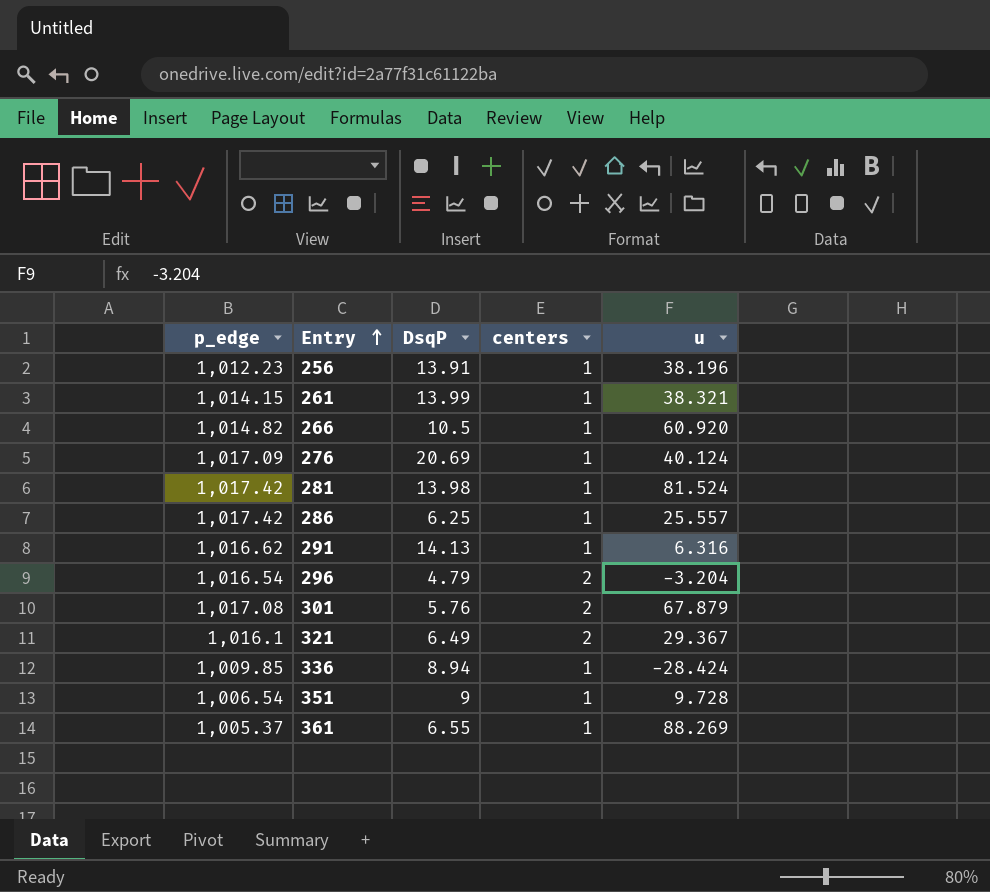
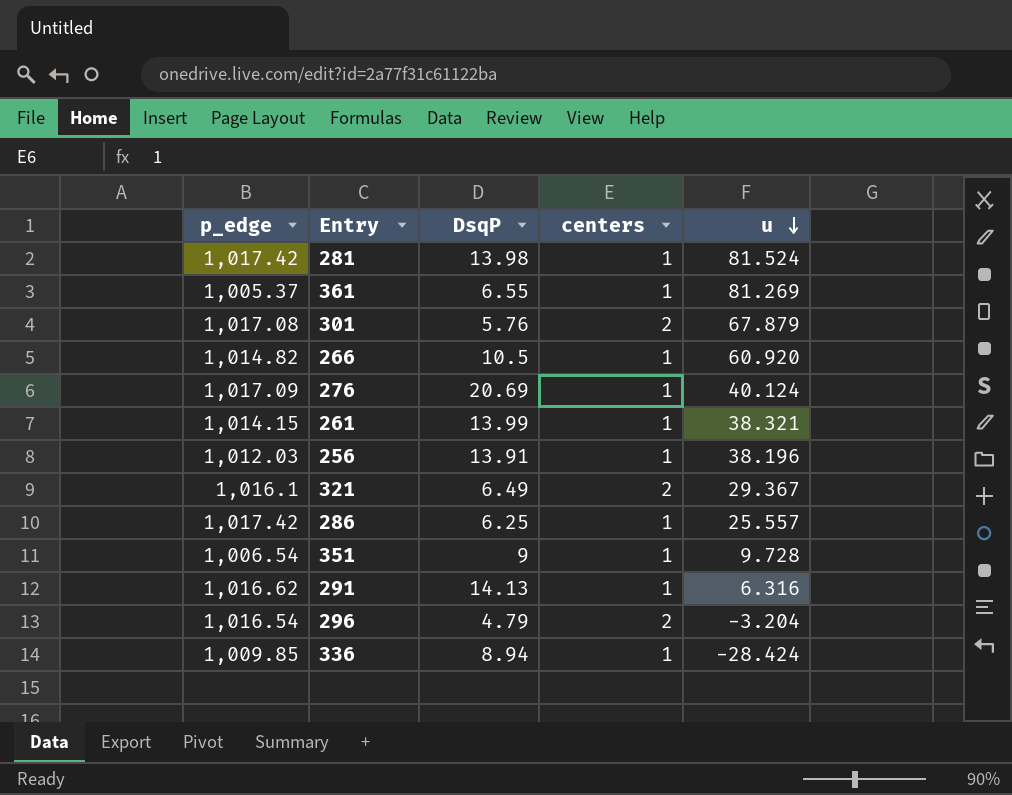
row order: Entry ascending -> u descending
361 | u: 88.269 -> 81.269
256 | p_edge: 1,012.23 -> 1,012.03

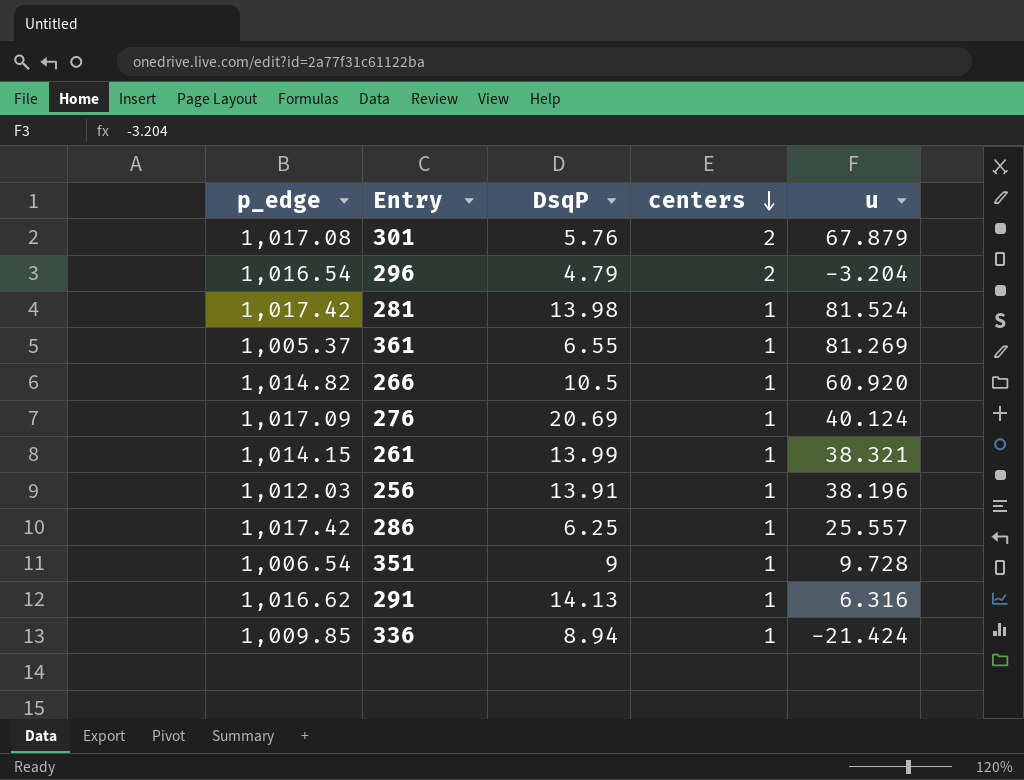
row order: u descending -> centers descending
row 321: 1,016.1 | 6.49 | 2 | 29.367 -> none
336 | u: -28.424 -> -21.424

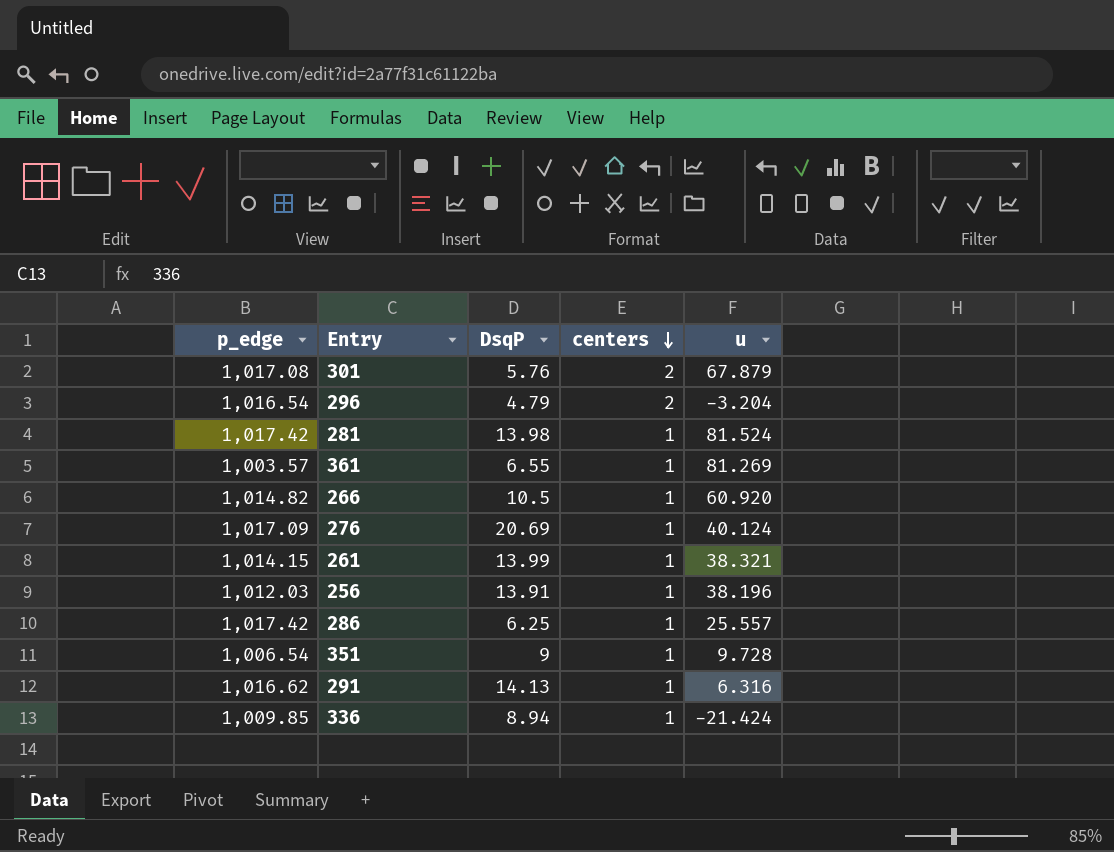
361 | p_edge: 1,005.37 -> 1,003.57

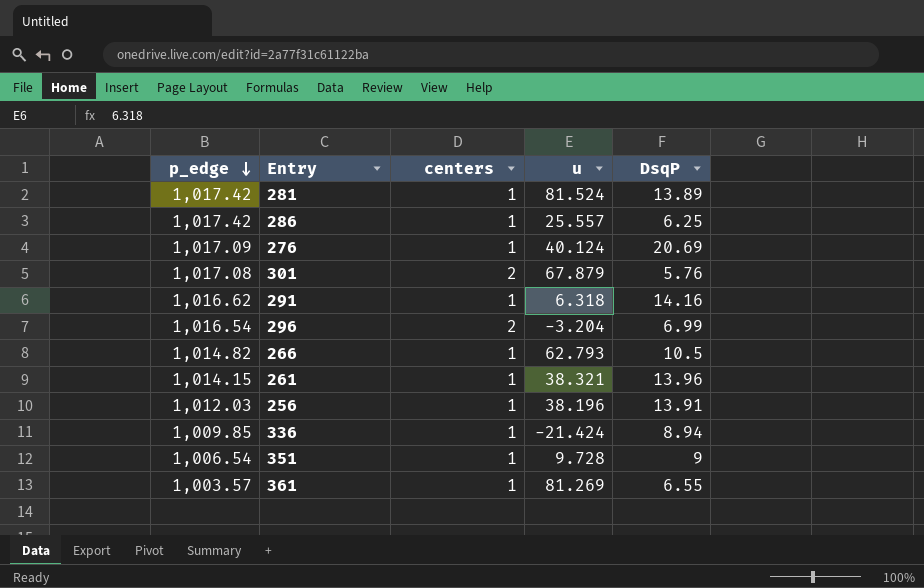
row order: centers descending -> p_edge descending
column DsqP | position: 3 -> 5
281 | DsqP: 13.98 -> 13.89
291 | u: 6.316 -> 6.318
291 | DsqP: 14.13 -> 14.16
296 | DsqP: 4.79 -> 6.99
266 | u: 60.920 -> 62.793
261 | DsqP: 13.99 -> 13.96

